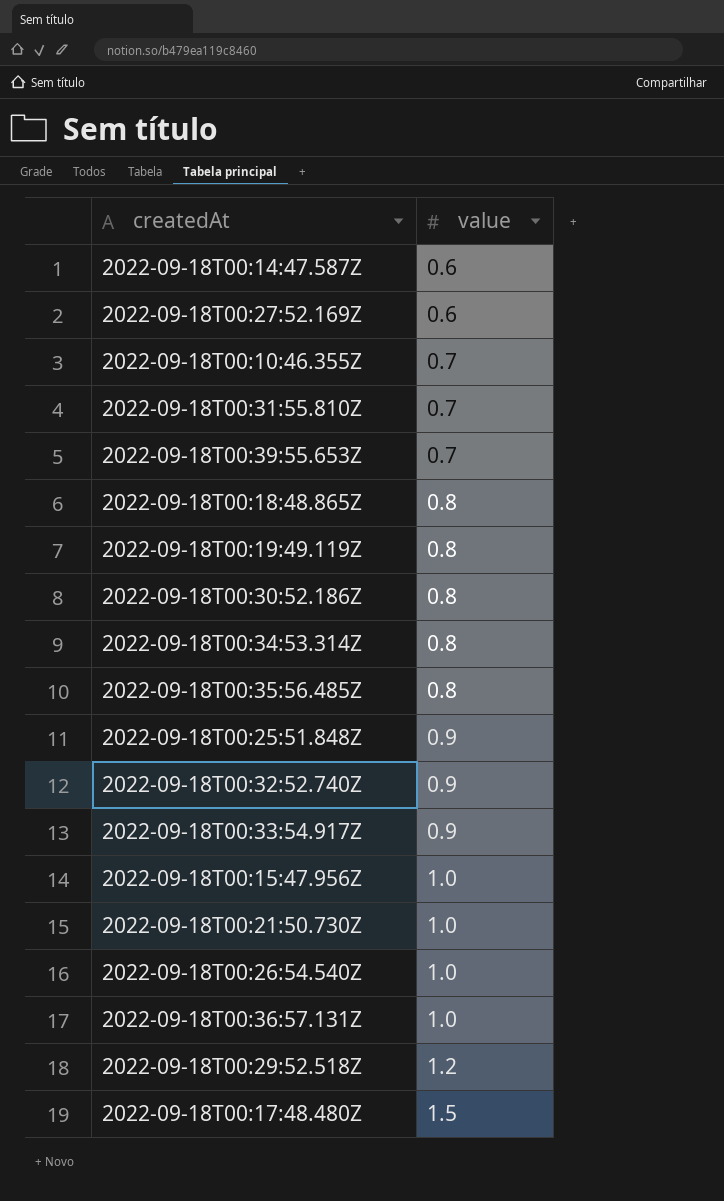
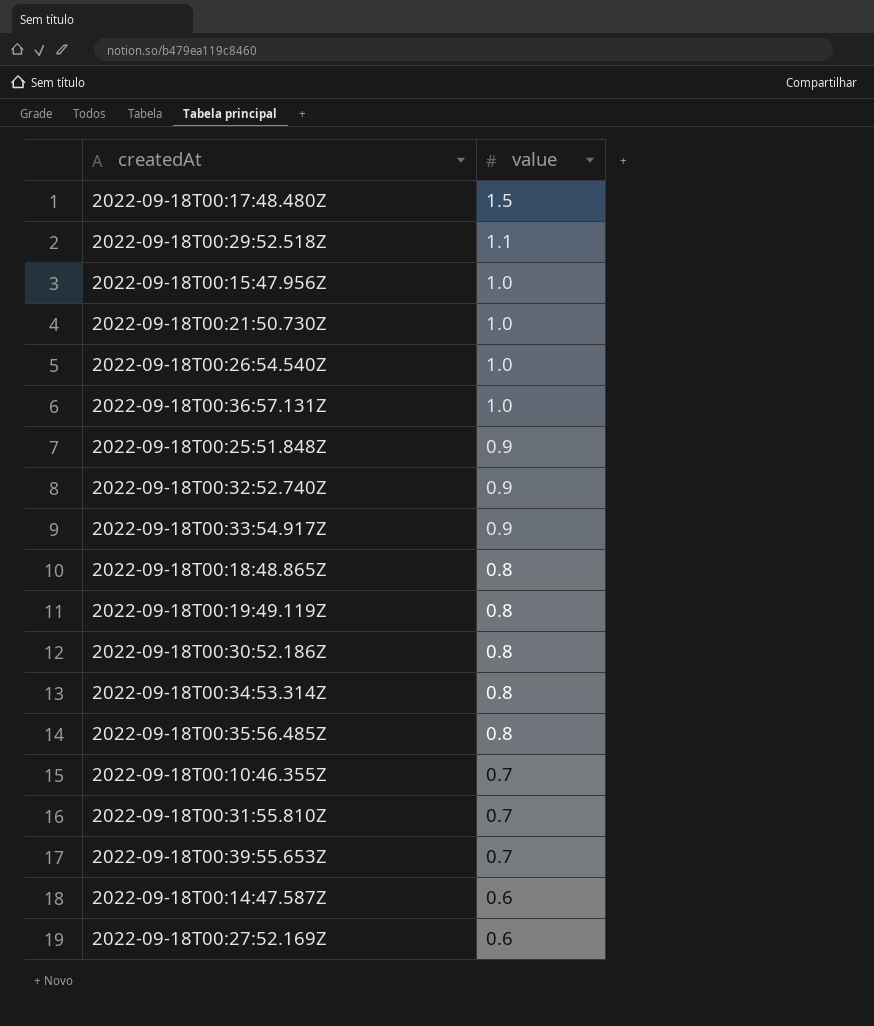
row order: value ascending -> value descending
2022-09-18T00:29:52.518Z | value: 1.2 -> 1.1

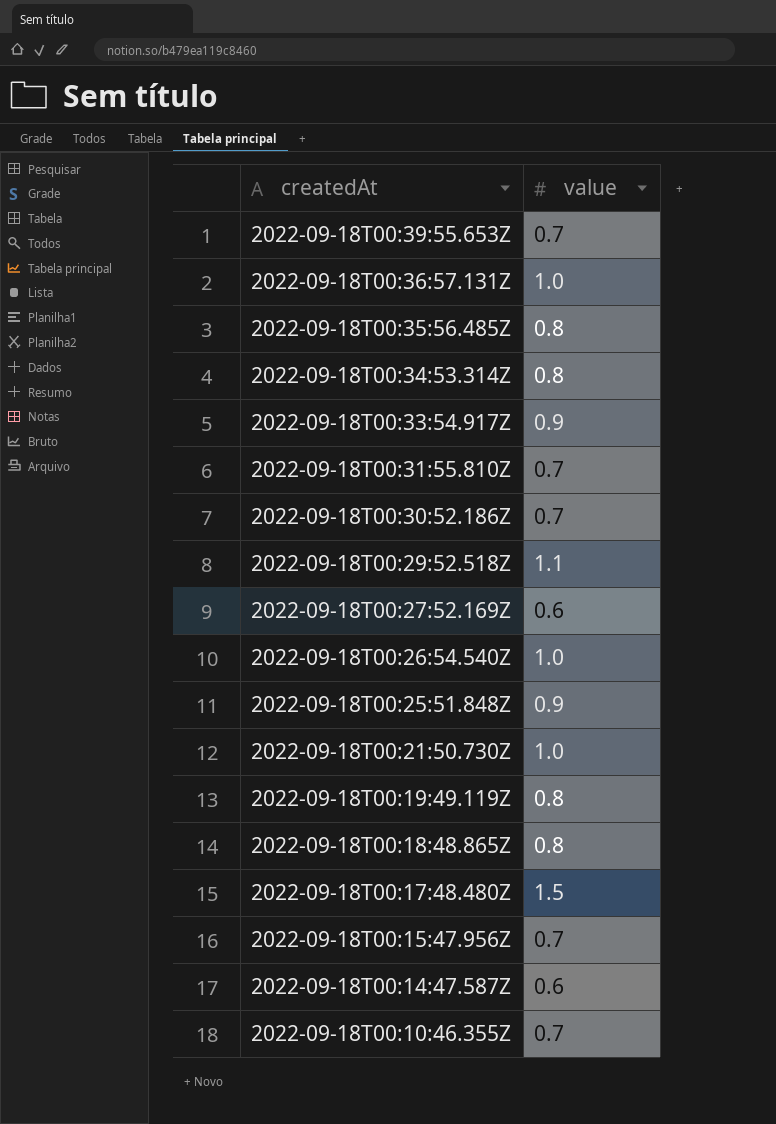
row order: value descending -> createdAt descending
row 2022-09-18T00:32:52.740Z: 0.9 -> none
2022-09-18T00:30:52.186Z | value: 0.8 -> 0.7
2022-09-18T00:15:47.956Z | value: 1.0 -> 0.7

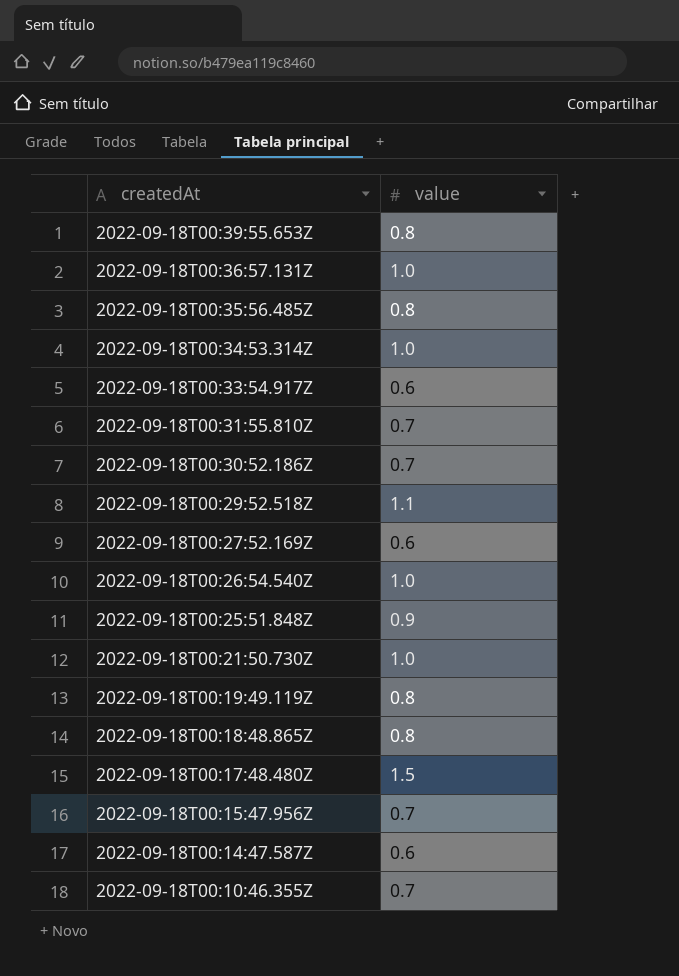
2022-09-18T00:39:55.653Z | value: 0.7 -> 0.8
2022-09-18T00:34:53.314Z | value: 0.8 -> 1.0
2022-09-18T00:33:54.917Z | value: 0.9 -> 0.6

